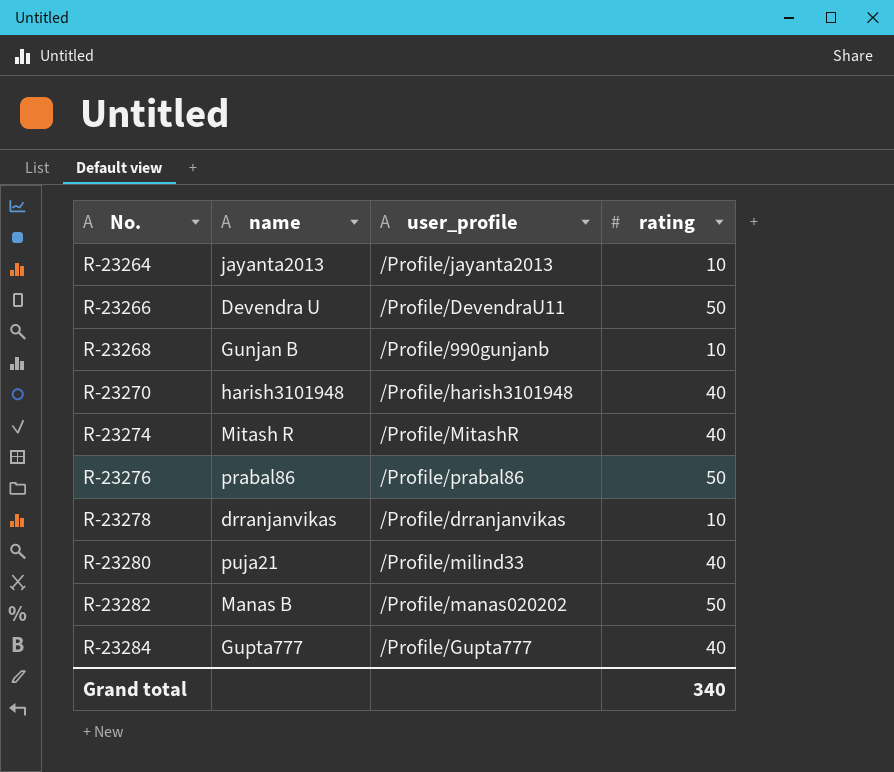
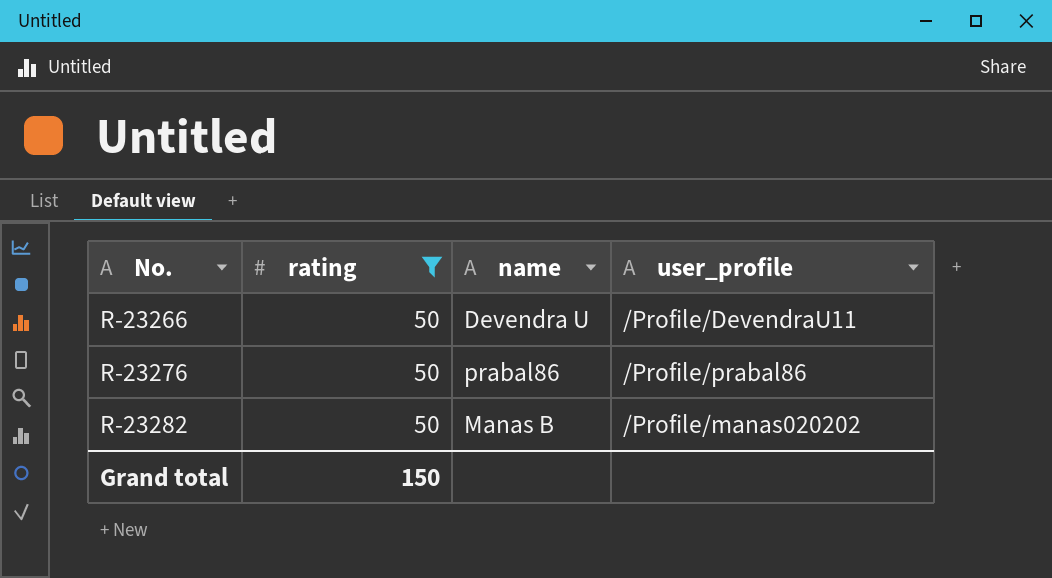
filter: none -> rating = 50
column rating | position: 4 -> 2
Grand total | rating: 340 -> 150

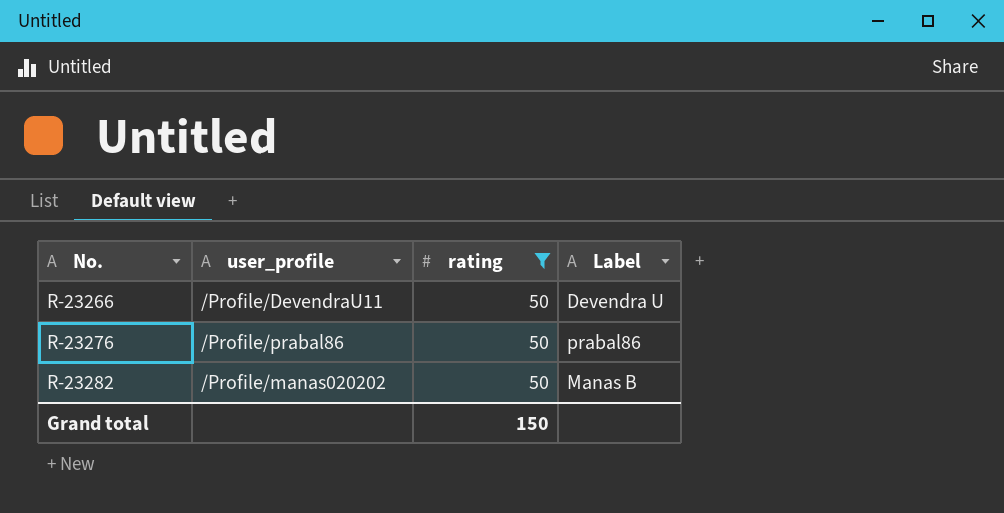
column user_profile | position: 4 -> 2
column name: name -> Label

